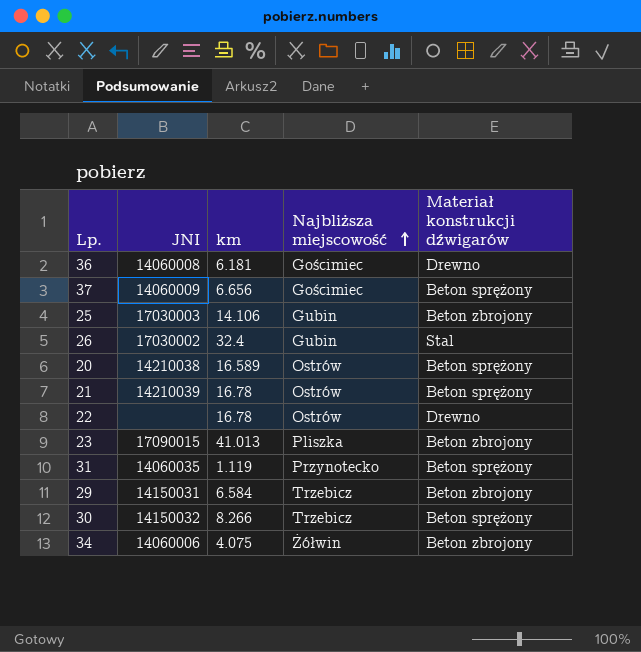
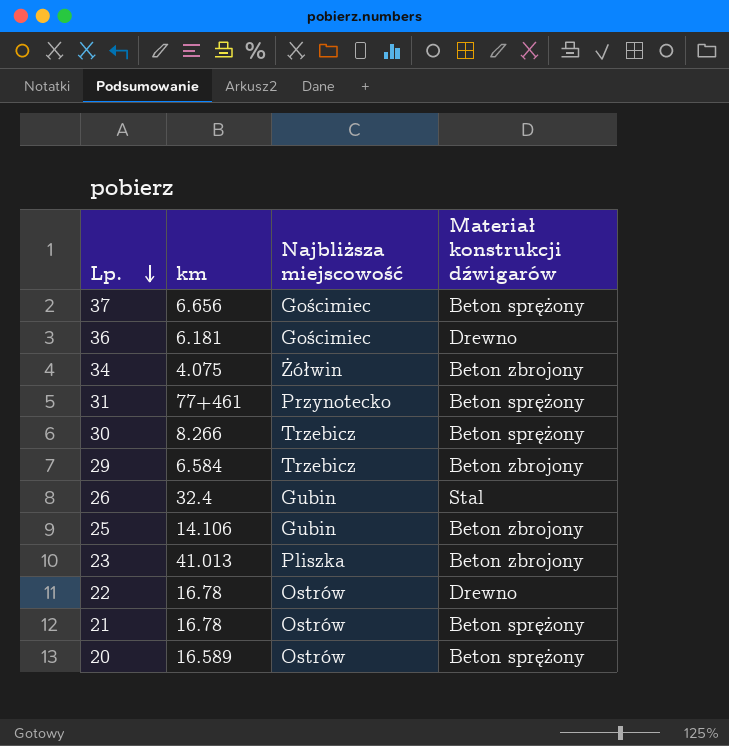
row order: Najbliższa miejscowość ascending -> Lp. descending
column JNI | position: 2 -> none
31 | km: 1.119 -> 77+461

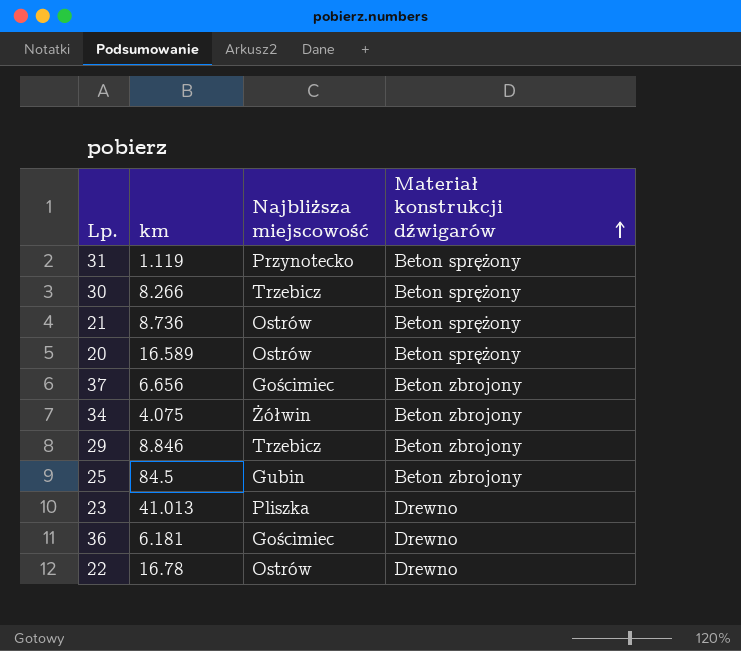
row order: Lp. descending -> Materiał konstrukcji dźwigarów ascending
row 26: 32.4 | Gubin | Stal -> none
31 | km: 77+461 -> 1.119
21 | km: 16.78 -> 8.736
37 | Materiał konstrukcji dźwigarów: Beton sprężony -> Beton zbrojony
29 | km: 6.584 -> 8.846
25 | km: 14.106 -> 84.5
23 | Materiał konstrukcji dźwigarów: Beton zbrojony -> Drewno

